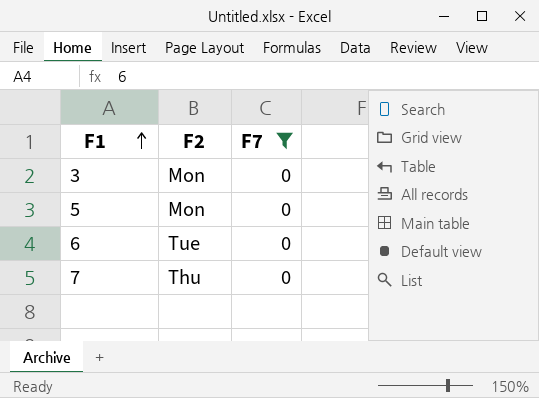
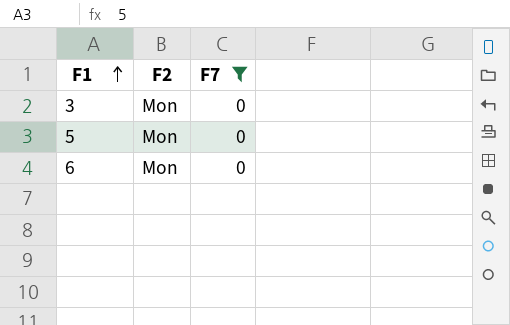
row 7: Thu | 0 -> none
6 | F2: Tue -> Mon

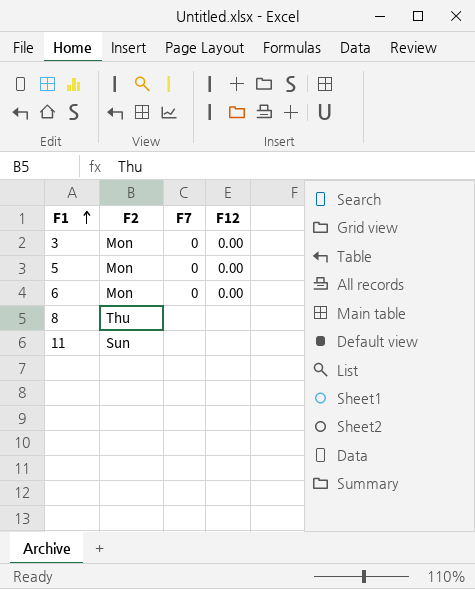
filter: F7 = 0 -> none
column F12 | position: none -> 4

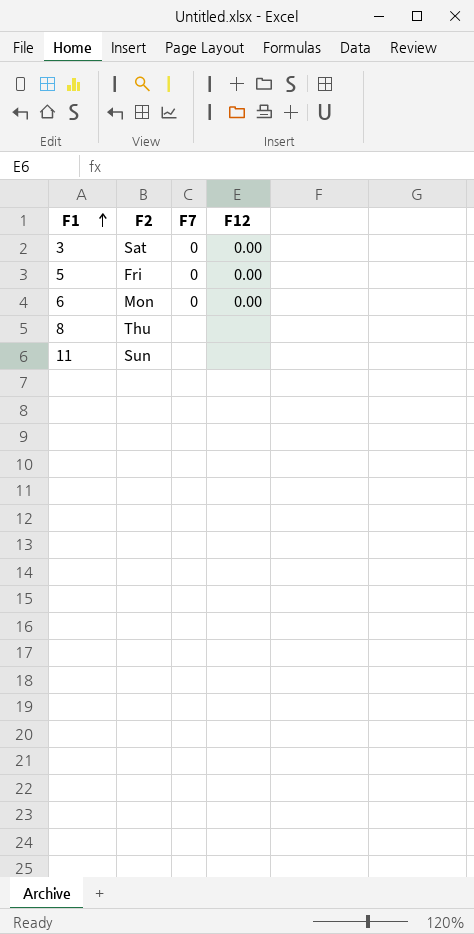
3 | F2: Mon -> Sat
5 | F2: Mon -> Fri

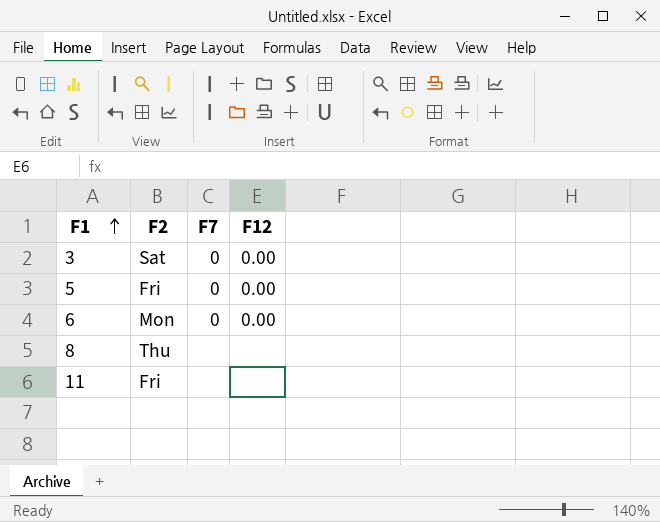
11 | F2: Sun -> Fri

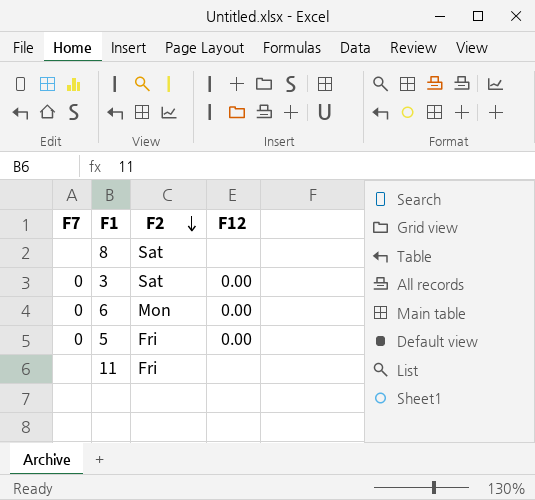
row order: F1 ascending -> F2 descending
column F7 | position: 3 -> 1
8 | F2: Thu -> Sat

